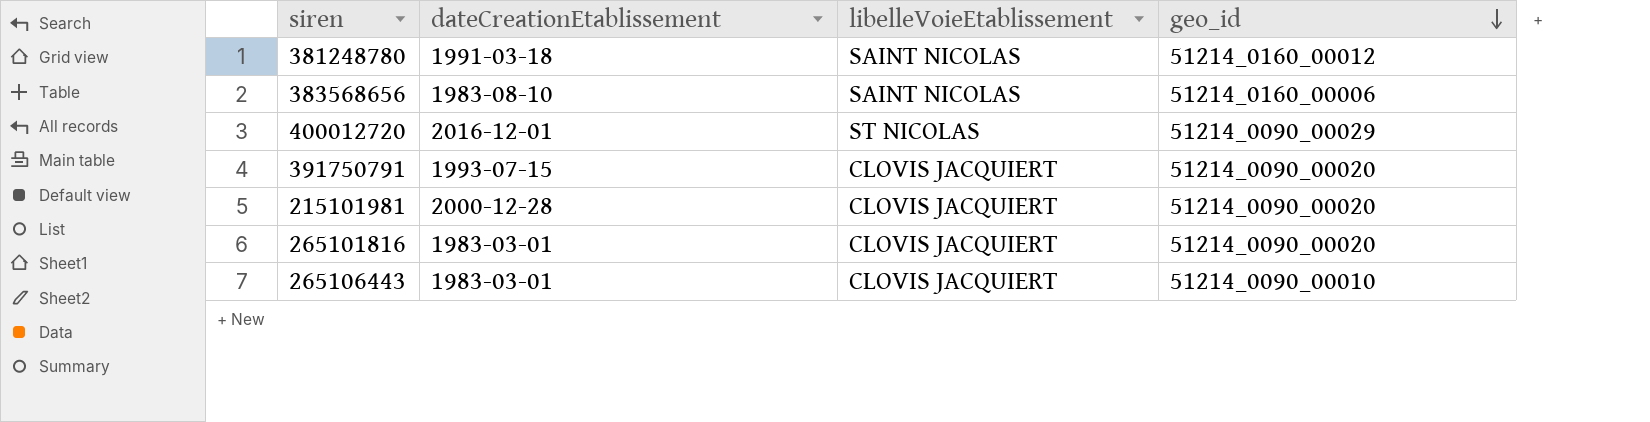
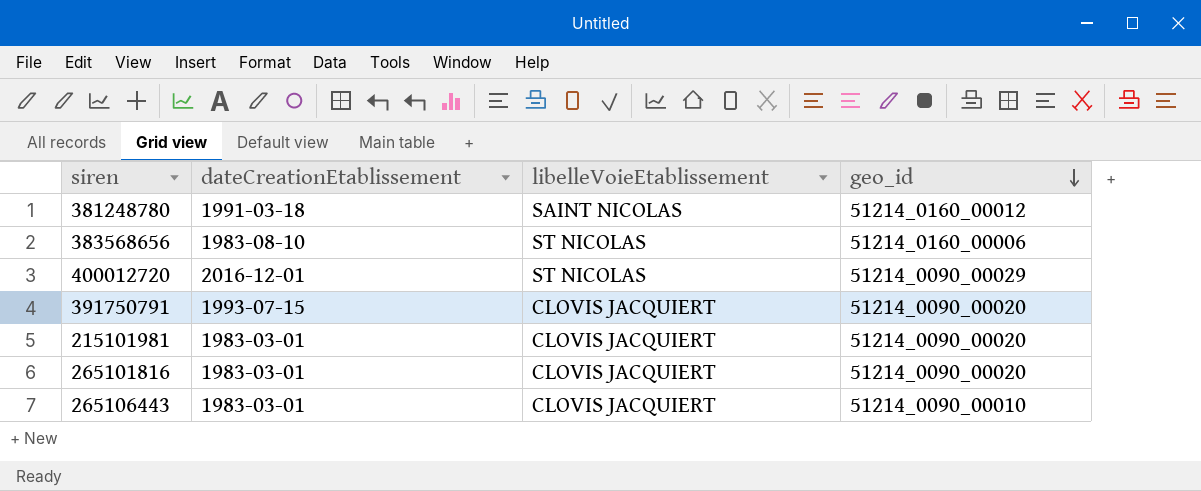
383568656 | libelleVoieEtablissement: SAINT NICOLAS -> ST NICOLAS
215101981 | dateCreationEtablissement: 2000-12-28 -> 1983-03-01

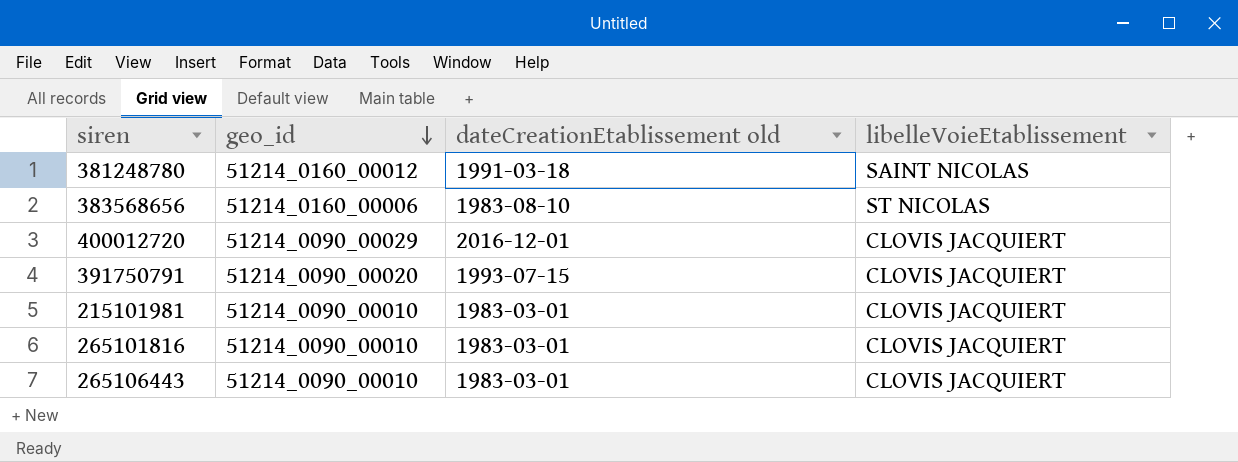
column geo_id | position: 4 -> 2
column name: dateCreationEtablissement -> dateCreationEtablissement old
400012720 | libelleVoieEtablissement: ST NICOLAS -> CLOVIS JACQUIERT
215101981 | geo_id: 51214_0090_00020 -> 51214_0090_00010
265101816 | geo_id: 51214_0090_00020 -> 51214_0090_00010

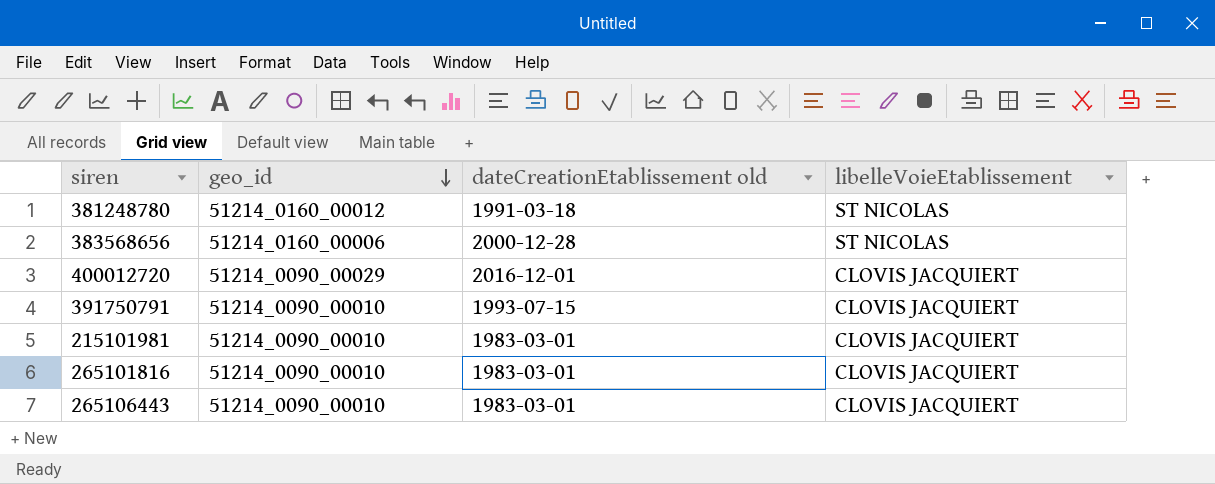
381248780 | libelleVoieEtablissement: SAINT NICOLAS -> ST NICOLAS
383568656 | dateCreationEtablissement old: 1983-08-10 -> 2000-12-28
391750791 | geo_id: 51214_0090_00020 -> 51214_0090_00010

